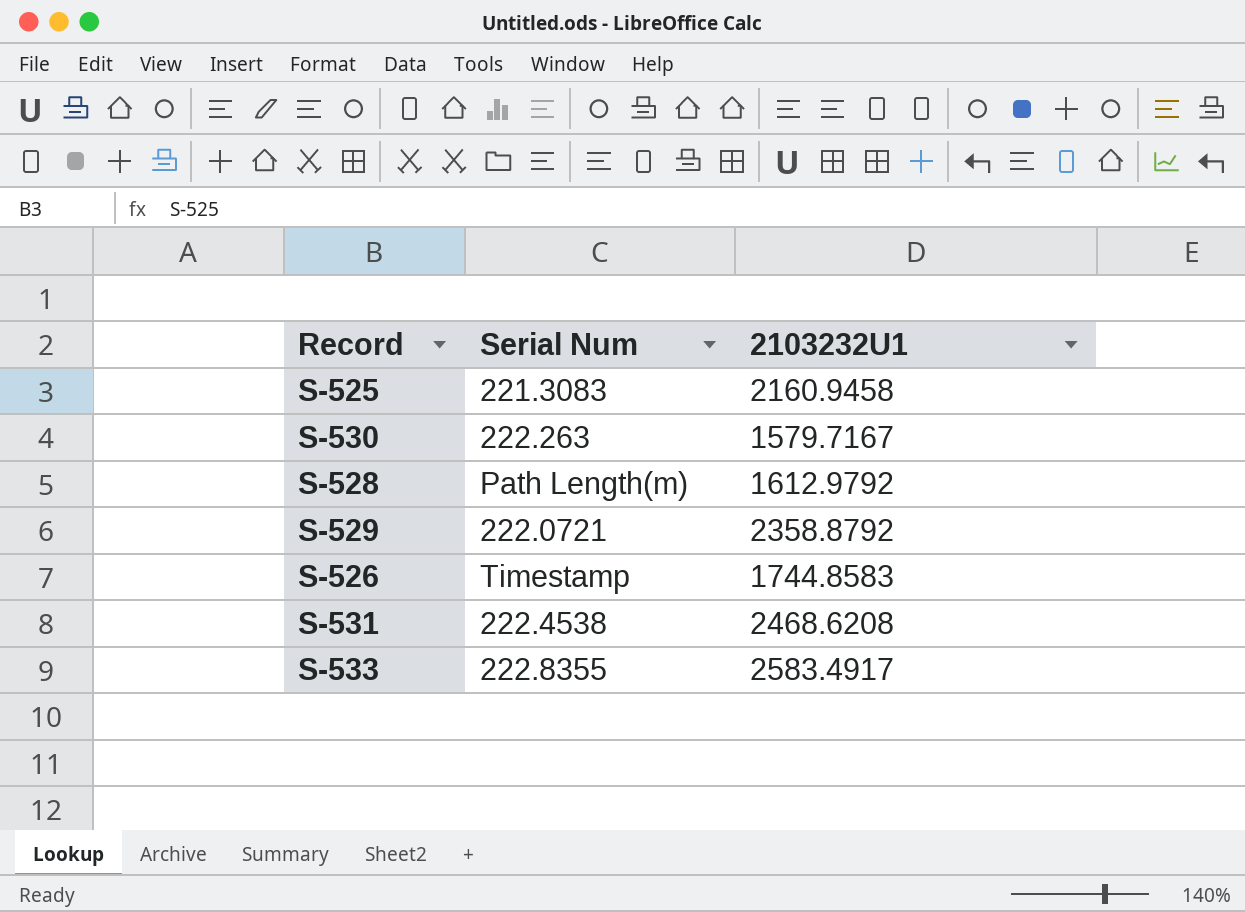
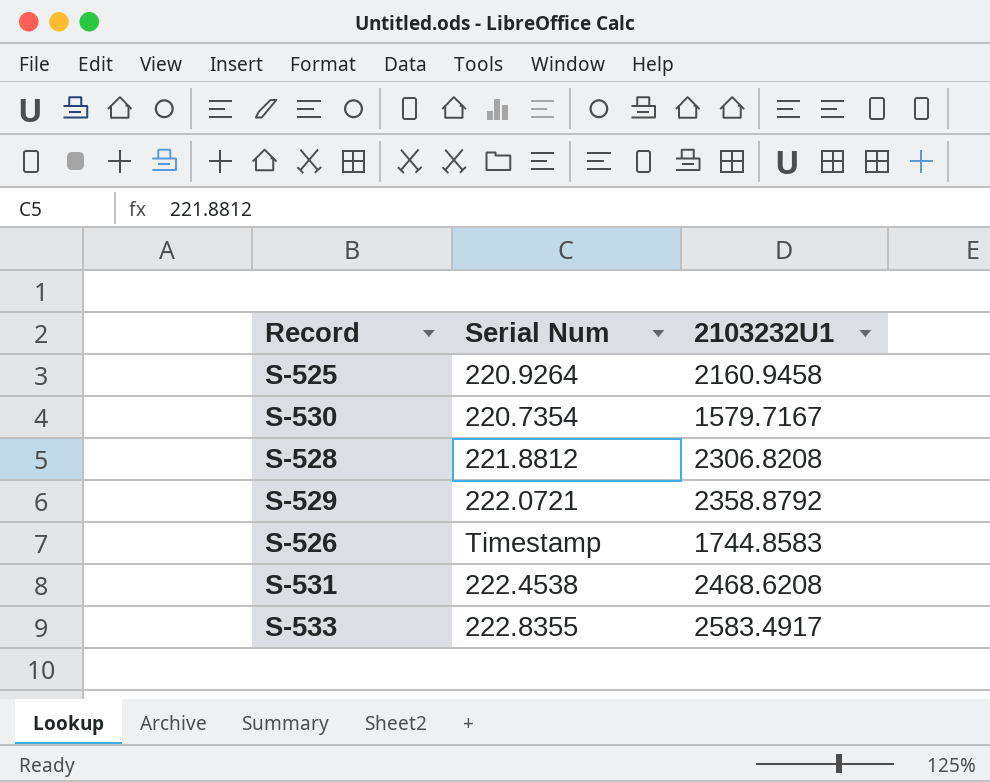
S-525 | Serial Num: 221.3083 -> 220.9264
S-530 | Serial Num: 222.263 -> 220.7354
S-528 | Serial Num: Path Length(m) -> 221.8812
S-528 | 2103232U1: 1612.9792 -> 2306.8208

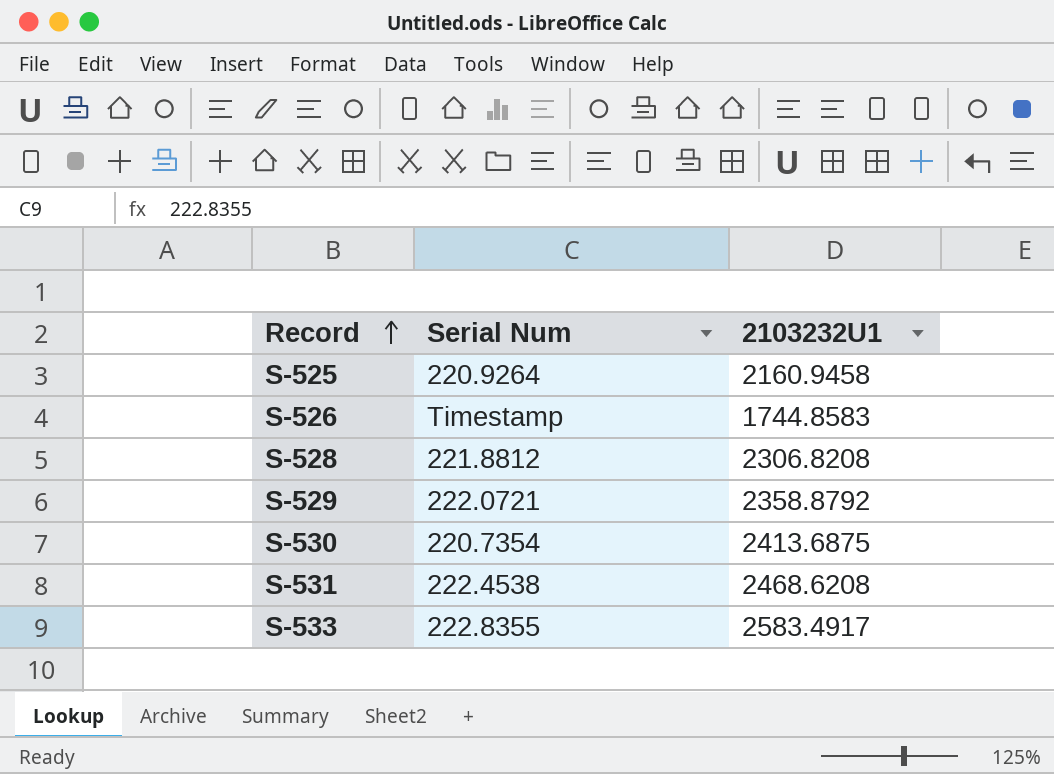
row order: none -> Record ascending
S-530 | 2103232U1: 1579.7167 -> 2413.6875

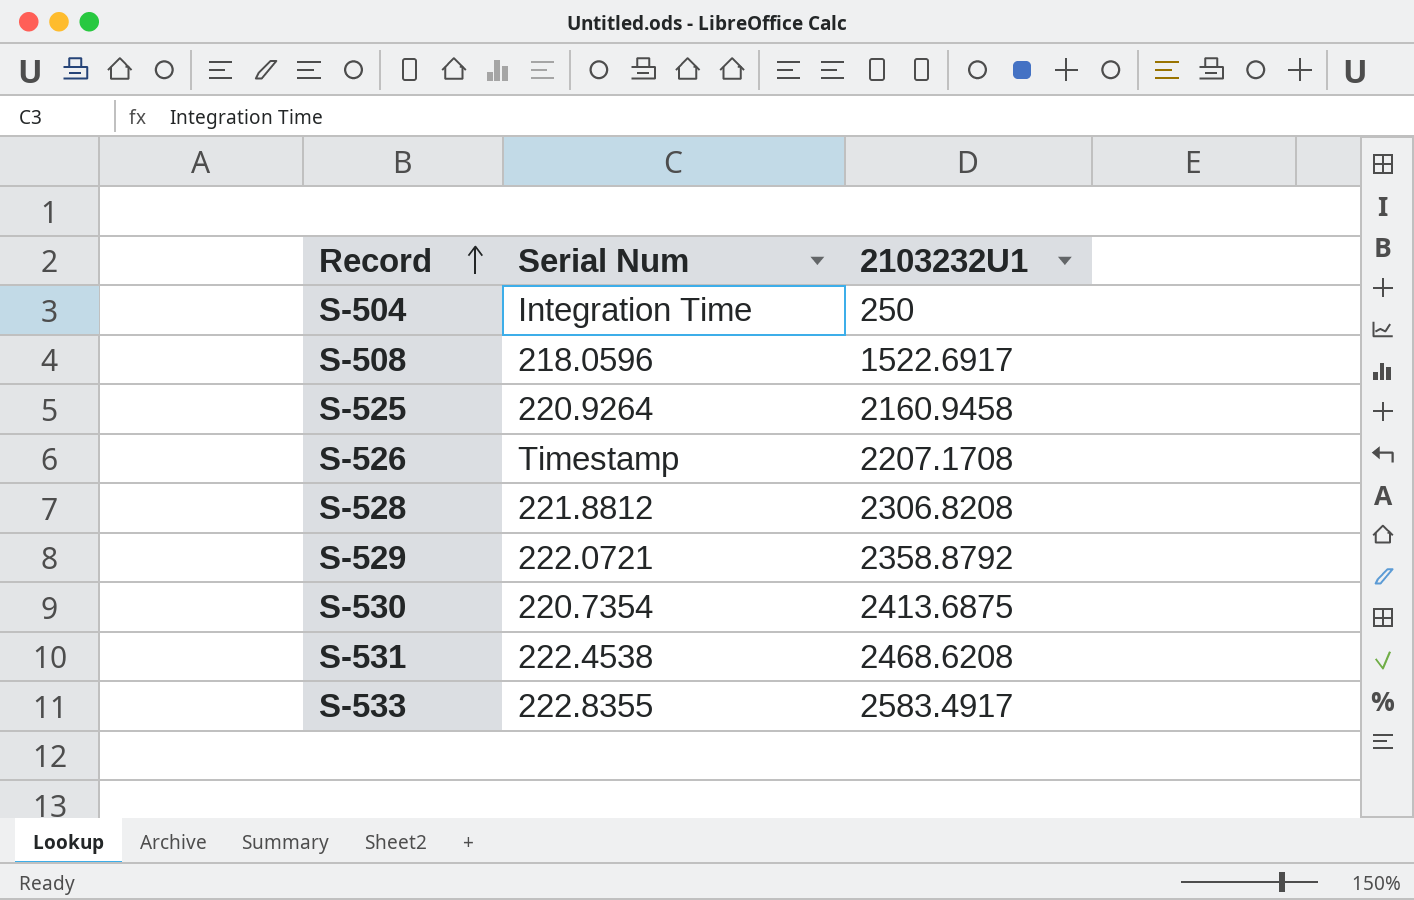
row S-504: none -> Integration Time | 250
row S-508: none -> 218.0596 | 1522.6917
S-526 | 2103232U1: 1744.8583 -> 2207.1708

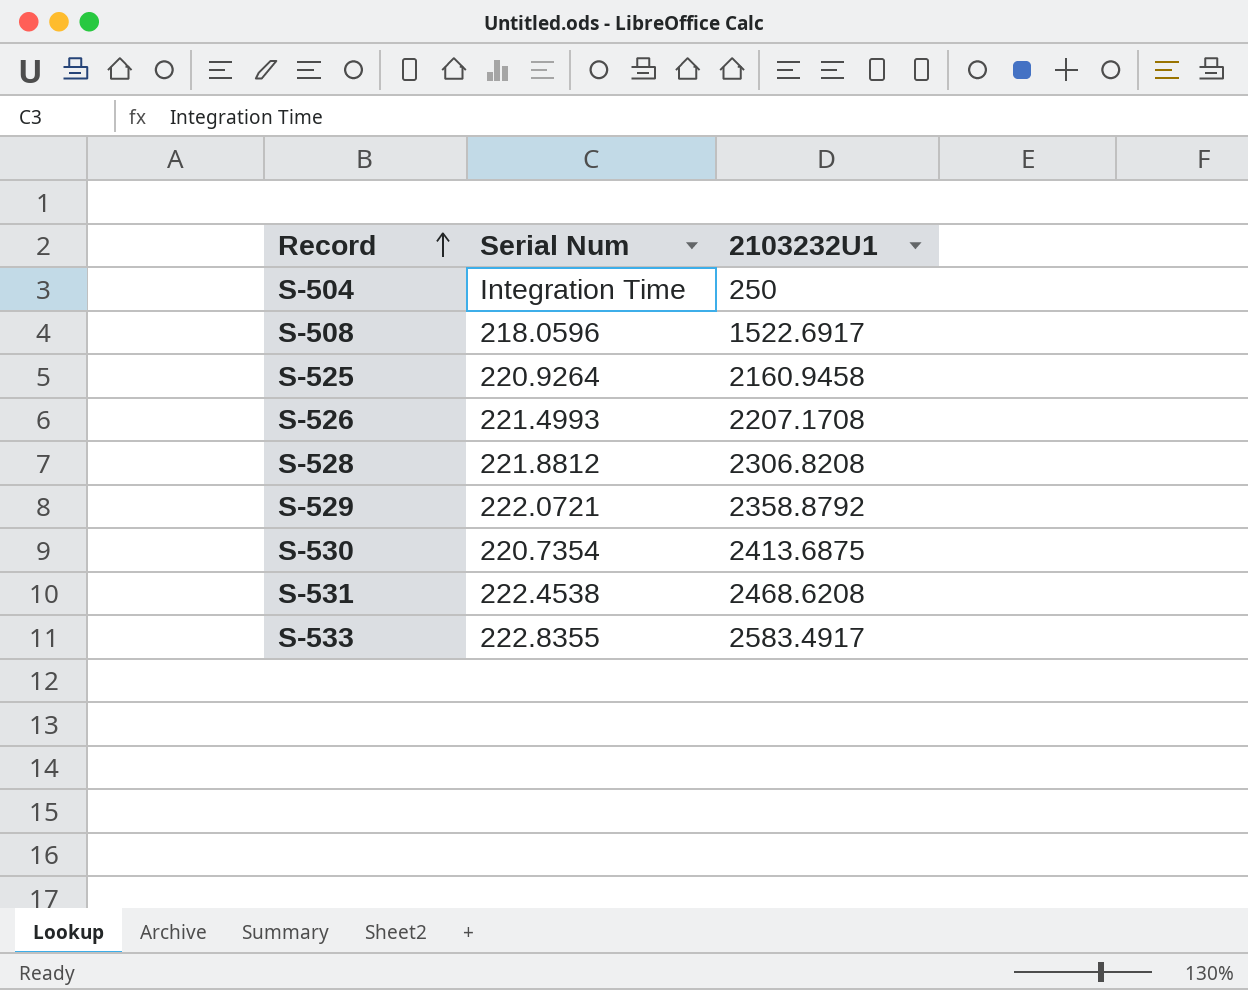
S-526 | Serial Num: Timestamp -> 221.4993

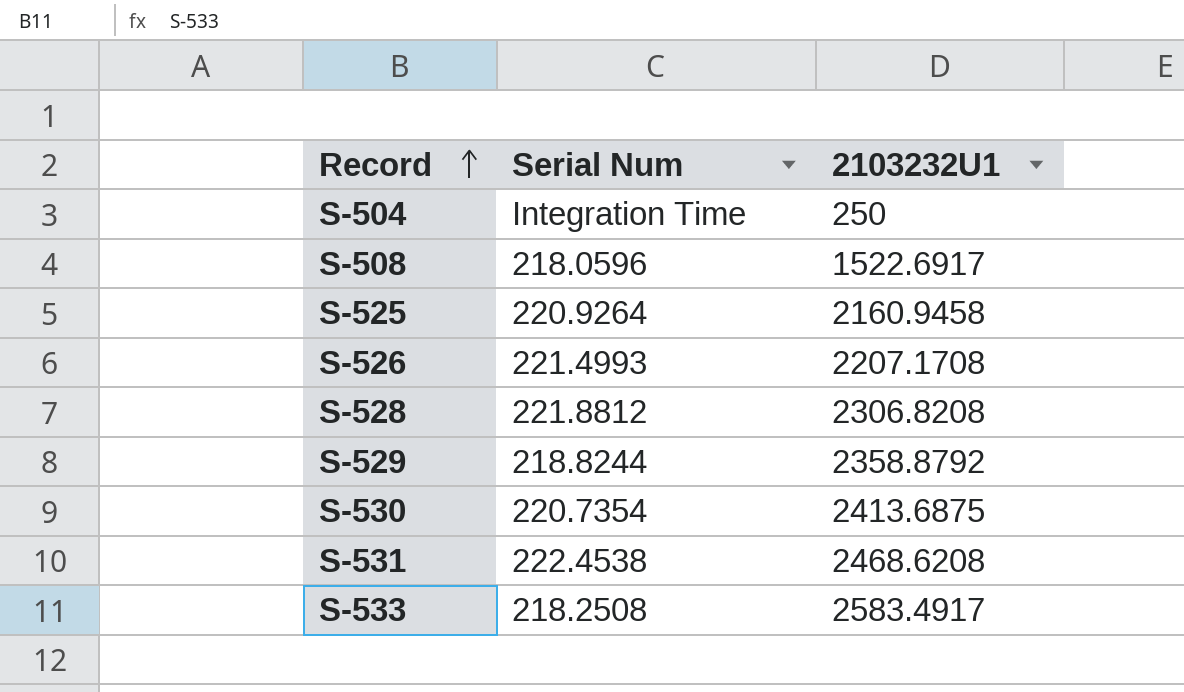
S-529 | Serial Num: 222.0721 -> 218.8244
S-533 | Serial Num: 222.8355 -> 218.2508

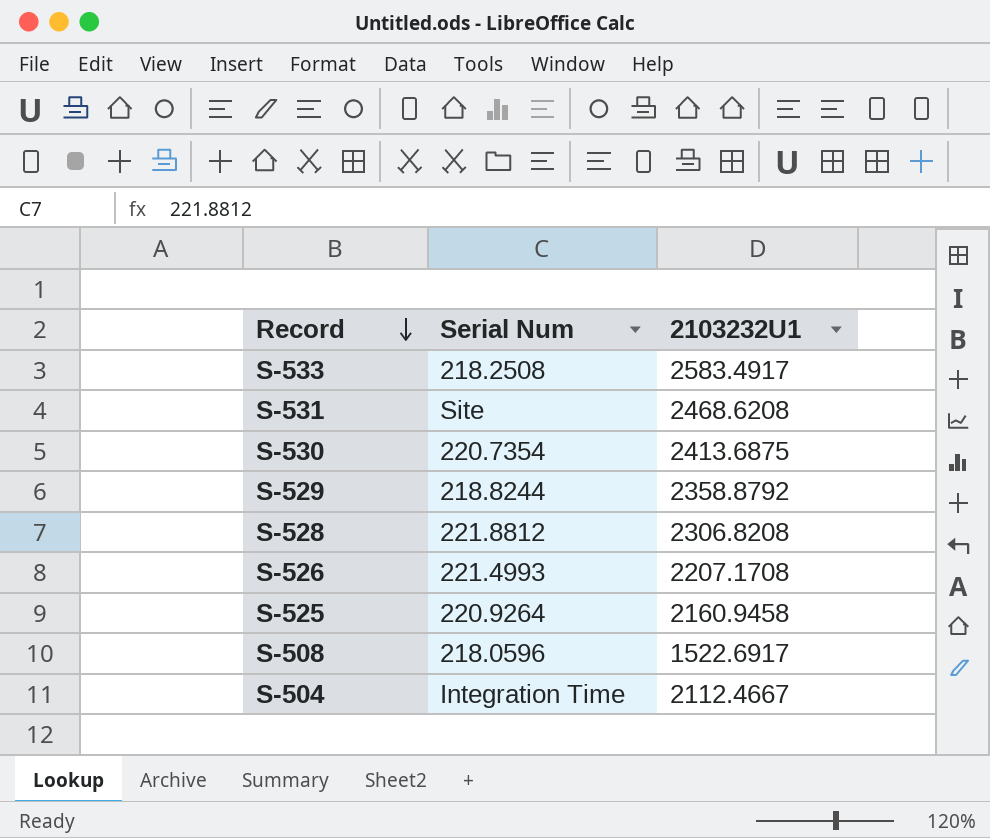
row order: Record ascending -> Record descending
S-531 | Serial Num: 222.4538 -> Site
S-504 | 2103232U1: 250 -> 2112.4667

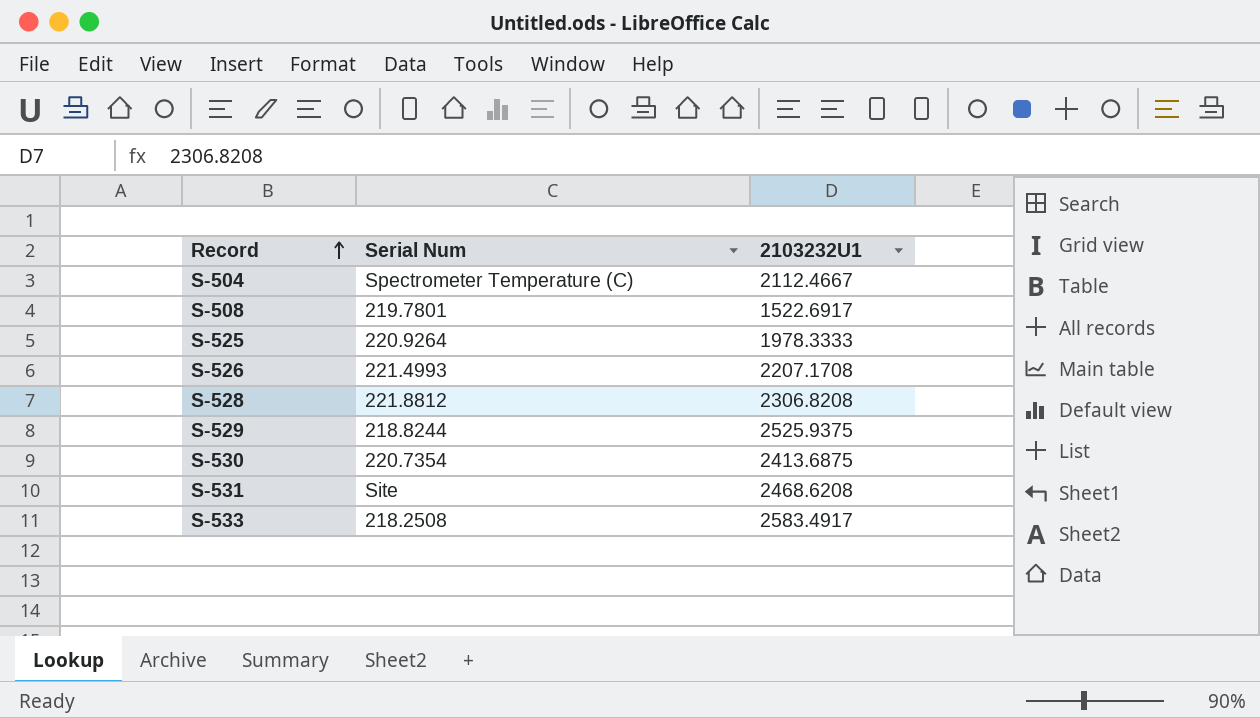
row order: Record descending -> Record ascending
S-504 | Serial Num: Integration Time -> Spectrometer Temperature (C)
S-508 | Serial Num: 218.0596 -> 219.7801
S-525 | 2103232U1: 2160.9458 -> 1978.3333
S-529 | 2103232U1: 2358.8792 -> 2525.9375

